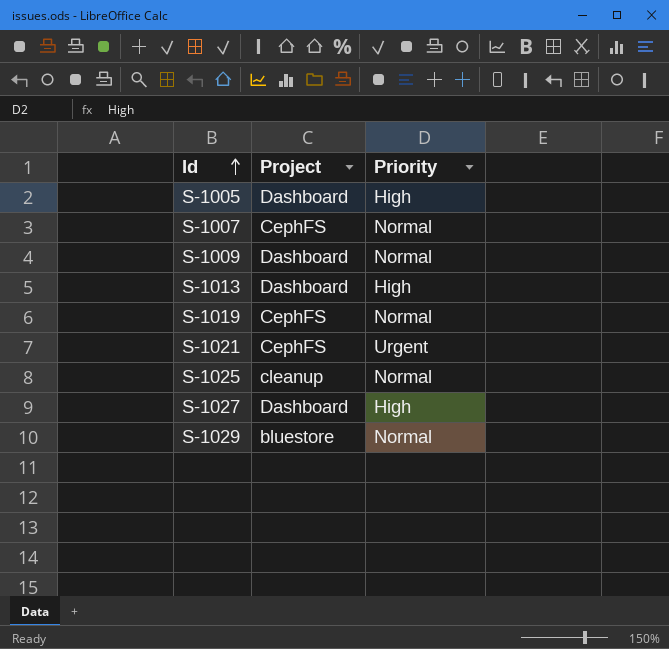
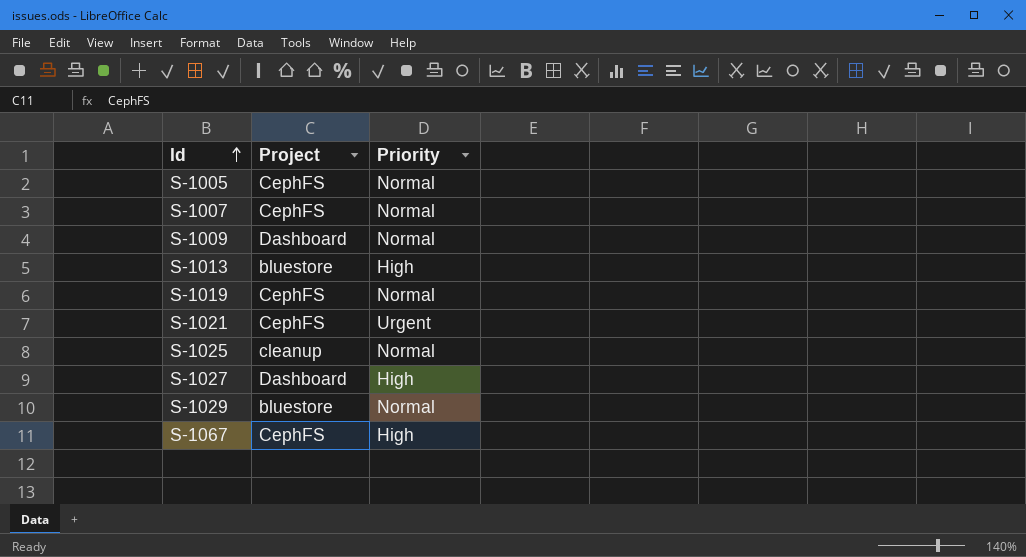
S-1005 | Project: Dashboard -> CephFS
S-1005 | Priority: High -> Normal
S-1013 | Project: Dashboard -> bluestore
row S-1067: none -> CephFS | High

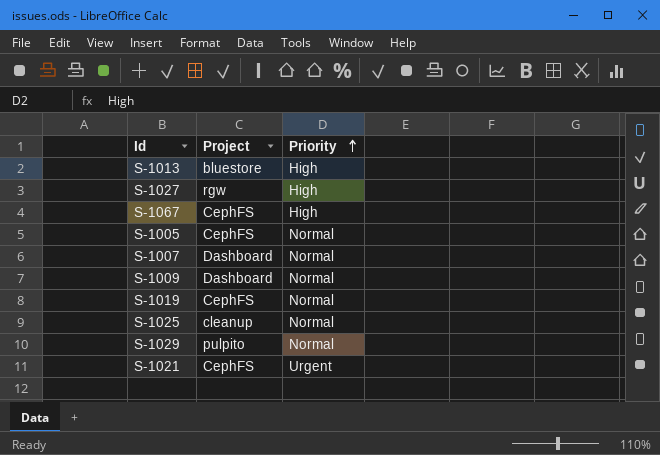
row order: Id ascending -> Priority ascending
S-1027 | Project: Dashboard -> rgw
S-1007 | Project: CephFS -> Dashboard
S-1029 | Project: bluestore -> pulpito

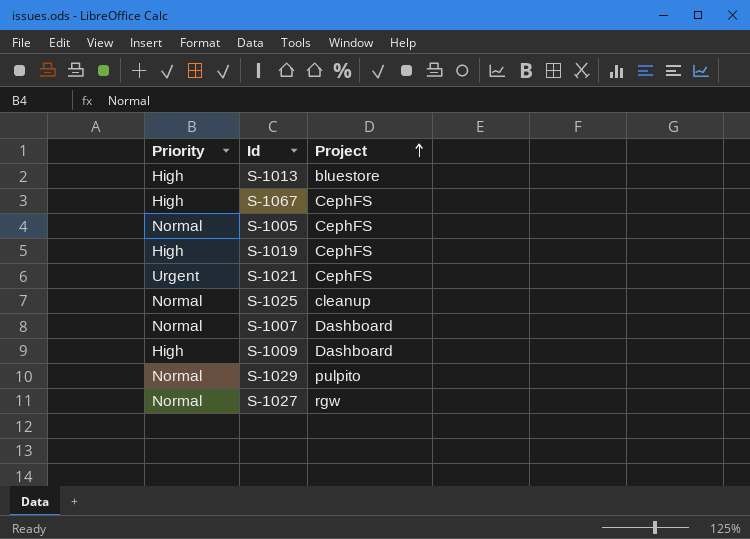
row order: Priority ascending -> Project ascending
column Priority | position: 3 -> 1
S-1019 | Priority: Normal -> High
S-1009 | Priority: Normal -> High
S-1027 | Priority: High -> Normal

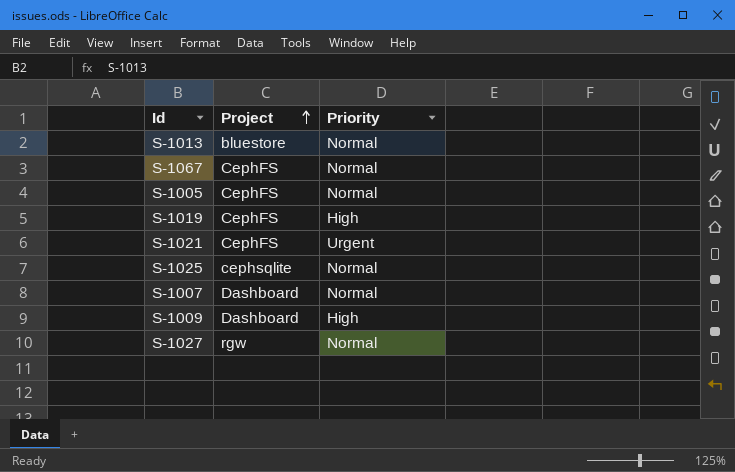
column Priority | position: 1 -> 3
row S-1029: Normal | pulpito -> none
S-1013 | Priority: High -> Normal
S-1067 | Priority: High -> Normal
S-1025 | Project: cleanup -> cephsqlite

